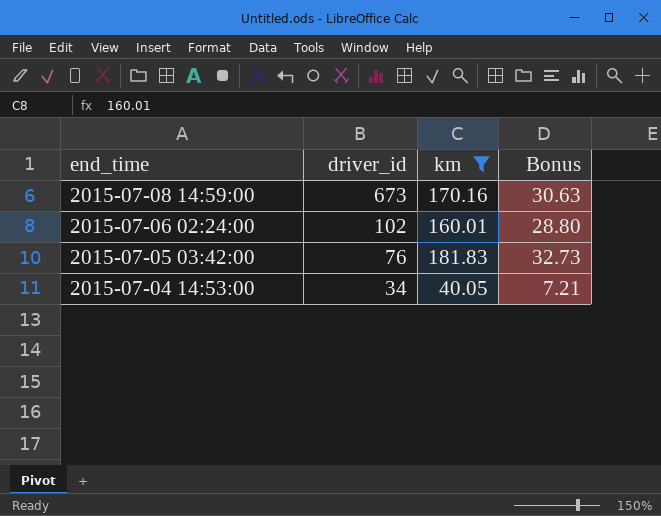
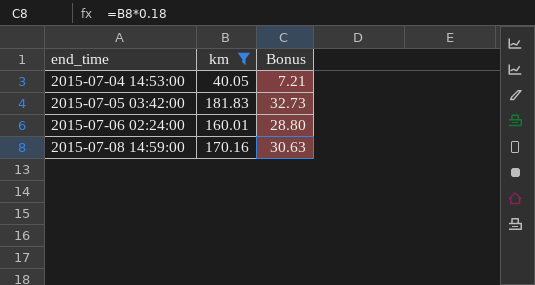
row order: end_time descending -> end_time ascending
column driver_id | position: 2 -> none

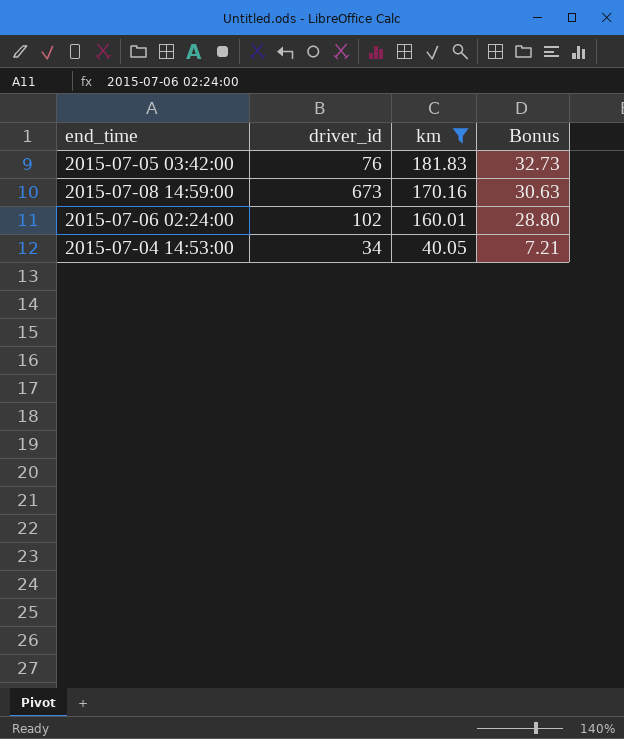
row order: end_time ascending -> km descending
column driver_id | position: none -> 2

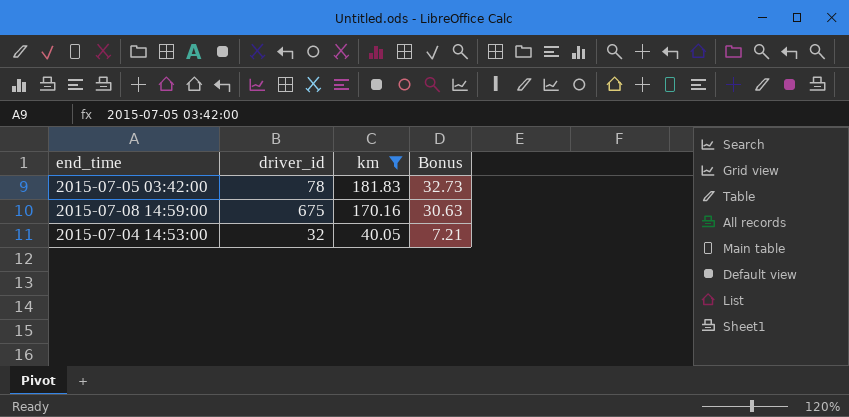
row 2015-07-06 02:24:00: 102 | 160.01 | 28.80 -> none
2015-07-05 03:42:00 | driver_id: 76 -> 78
2015-07-08 14:59:00 | driver_id: 673 -> 675
2015-07-04 14:53:00 | driver_id: 34 -> 32

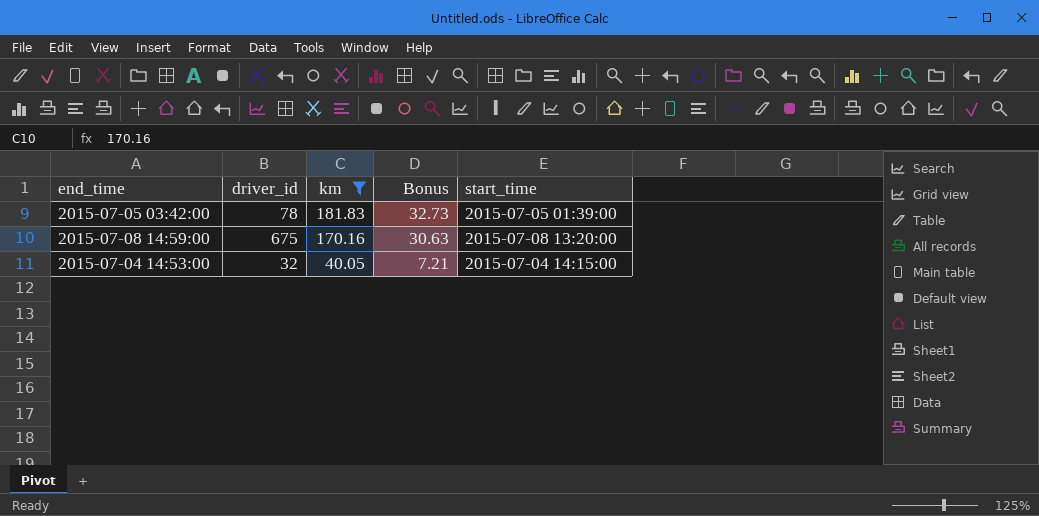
column start_time | position: none -> 5

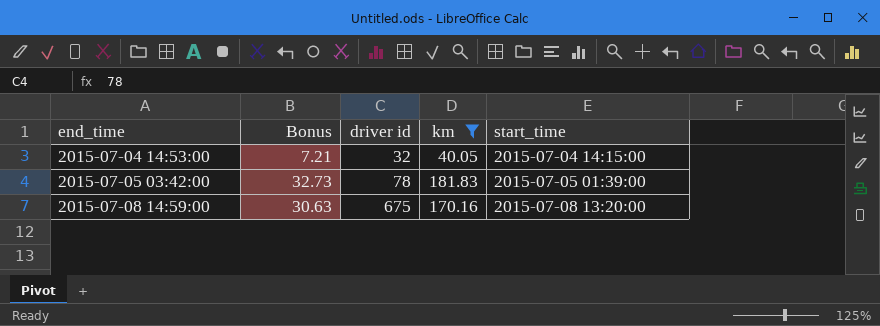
row order: km descending -> end_time ascending
column Bonus | position: 4 -> 2
column name: driver_id -> driver id

